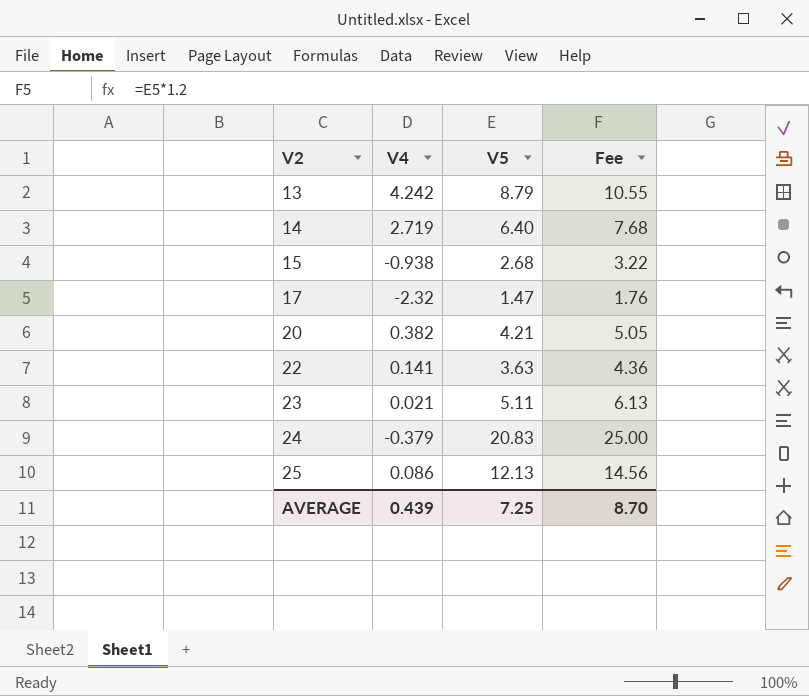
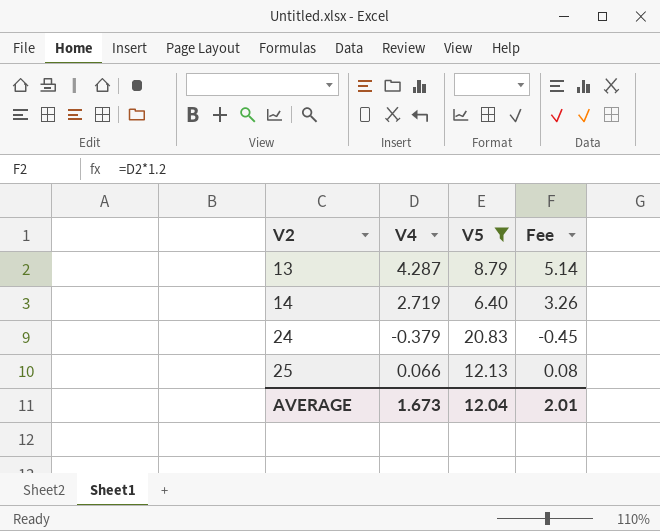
filter: none -> V5 >= 6.40
column Fee | formula: [V5] * 1.2 -> [V4] * 1.2
13 | V4: 4.242 -> 4.287
25 | V4: 0.086 -> 0.066
AVERAGE | V4: 0.439 -> 1.673
AVERAGE | V5: 7.25 -> 12.04
AVERAGE | Fee: 8.70 -> 2.01

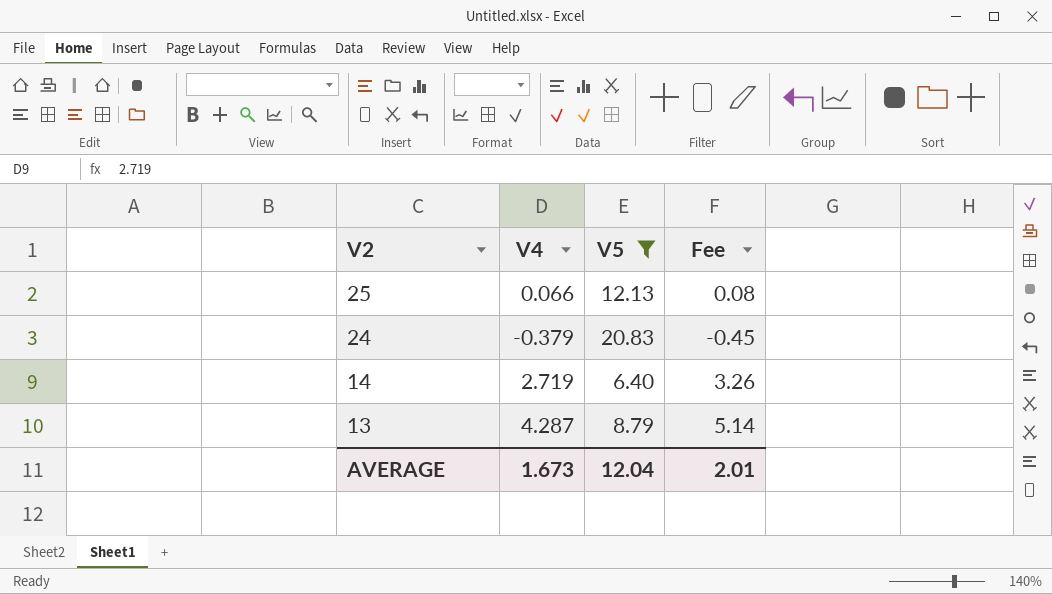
row order: V2 ascending -> V2 descending

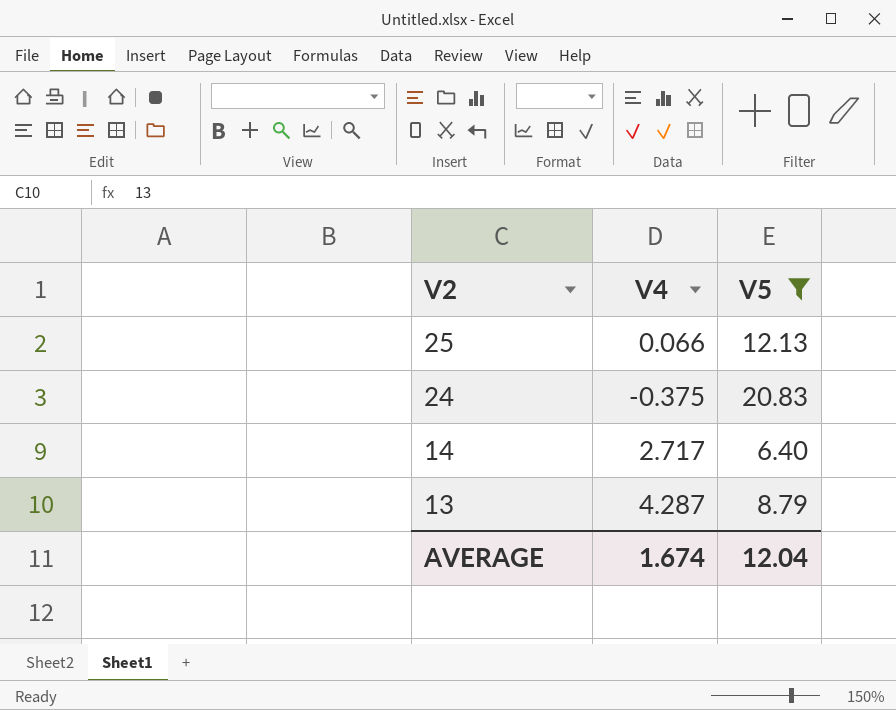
column Fee | formula: [V4] * 1.2 -> none
24 | V4: -0.379 -> -0.375
14 | V4: 2.719 -> 2.717
AVERAGE | V4: 1.673 -> 1.674

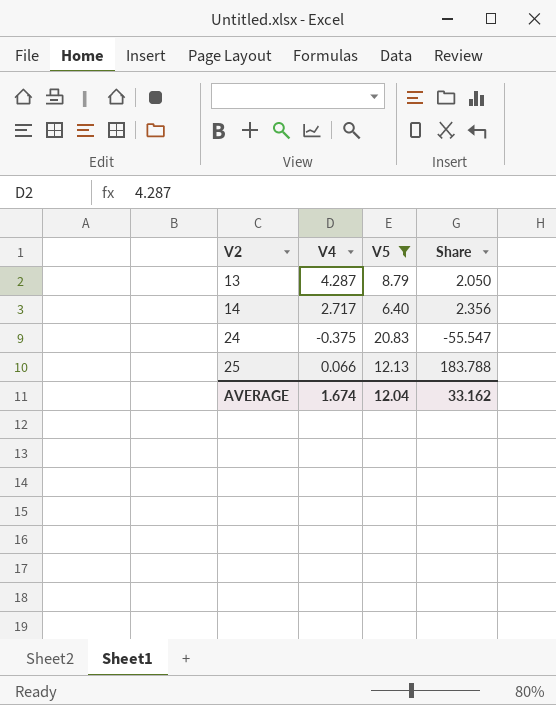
row order: V2 descending -> V2 ascending
column Share | formula: none -> [V5] / [V4]

